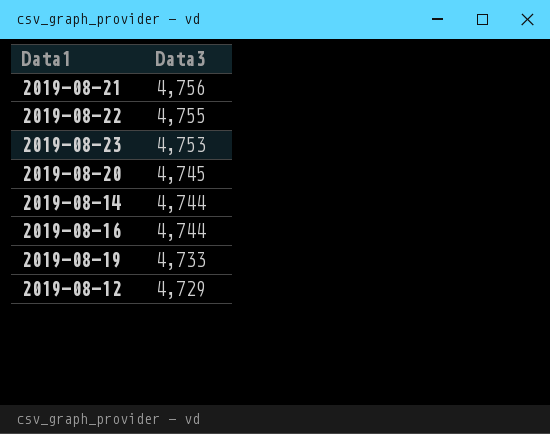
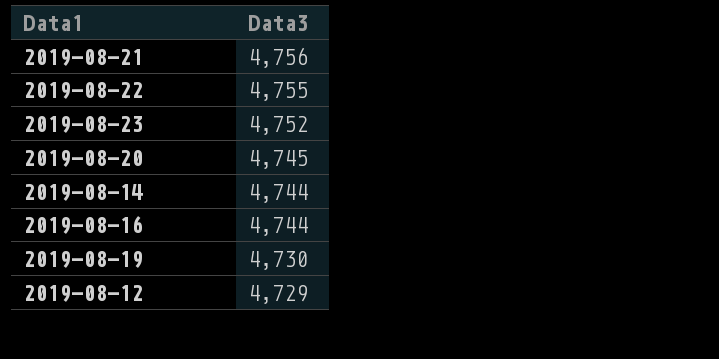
2019-08-23 | Data3: 4,753 -> 4,752
2019-08-19 | Data3: 4,733 -> 4,730

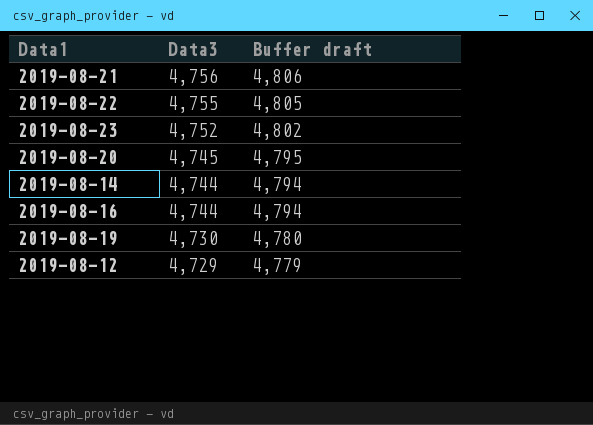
column Buffer draft | formula: none -> [Data3] + 50

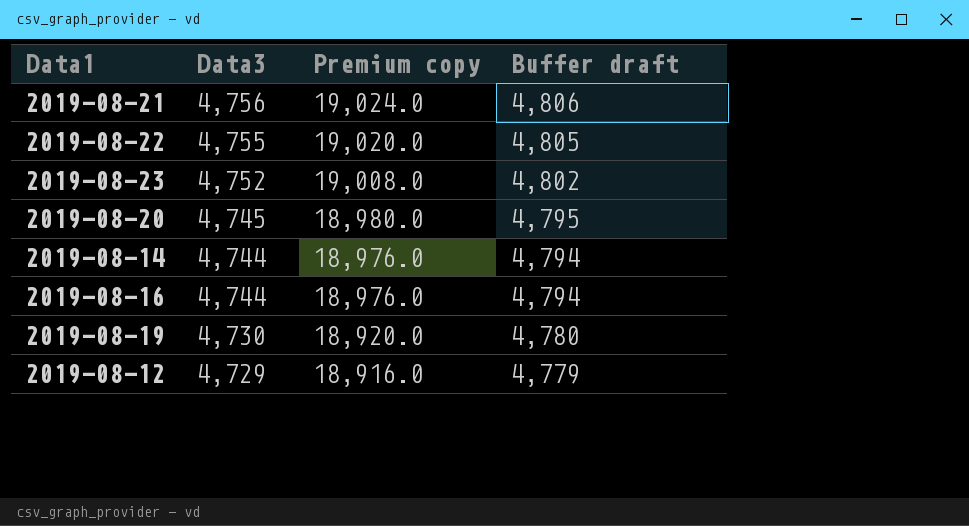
column Premium copy | formula: none -> [Data3] * 4

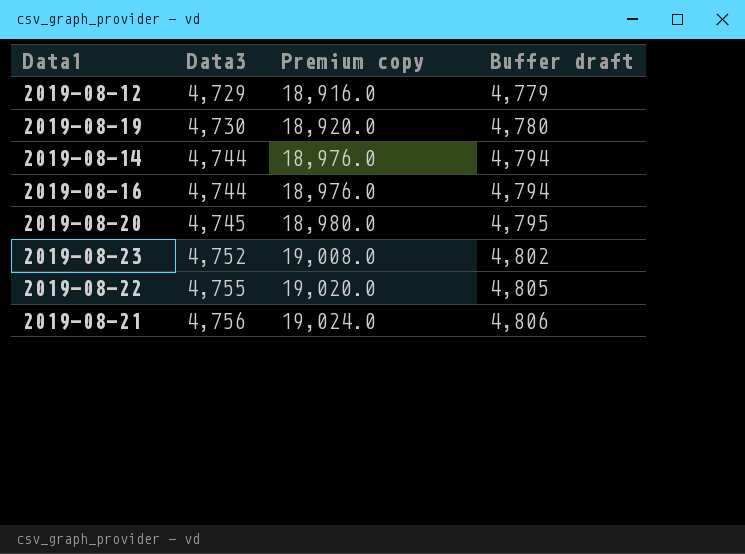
row order: Data3 descending -> Data3 ascending

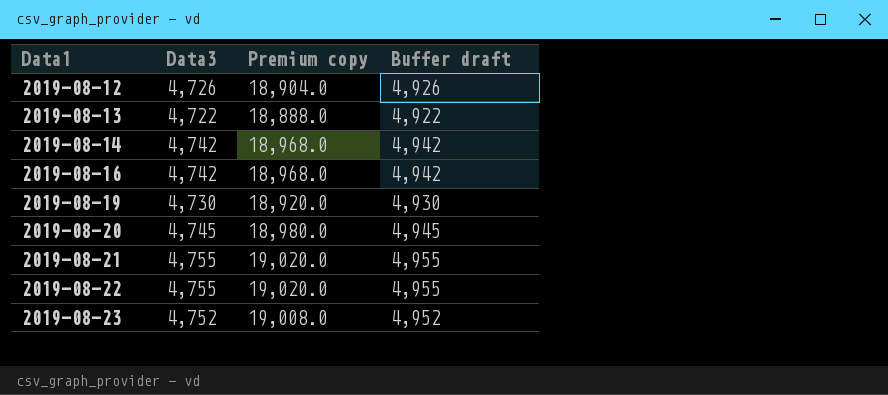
row order: Data3 ascending -> Data1 ascending
column Buffer draft | formula: [Data3] + 50 -> [Data3] + 200
2019-08-12 | Data3: 4,729 -> 4,726
2019-08-12 | Premium copy: 18,916.0 -> 18,904.0
row 2019-08-13: none -> 4,722 | 18,888.0 | 4,922
2019-08-14 | Data3: 4,744 -> 4,742
2019-08-14 | Premium copy: 18,976.0 -> 18,968.0
2019-08-16 | Data3: 4,744 -> 4,742
2019-08-16 | Premium copy: 18,976.0 -> 18,968.0
2019-08-21 | Data3: 4,756 -> 4,755
2019-08-21 | Premium copy: 19,024.0 -> 19,020.0

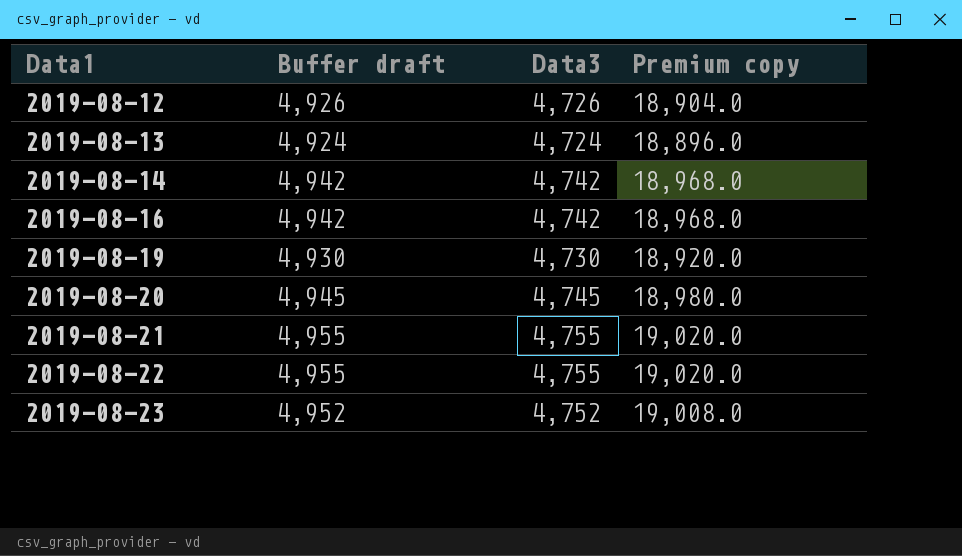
column Buffer draft | position: 4 -> 2
2019-08-13 | Buffer draft: 4,922 -> 4,924
2019-08-13 | Data3: 4,722 -> 4,724
2019-08-13 | Premium copy: 18,888.0 -> 18,896.0

